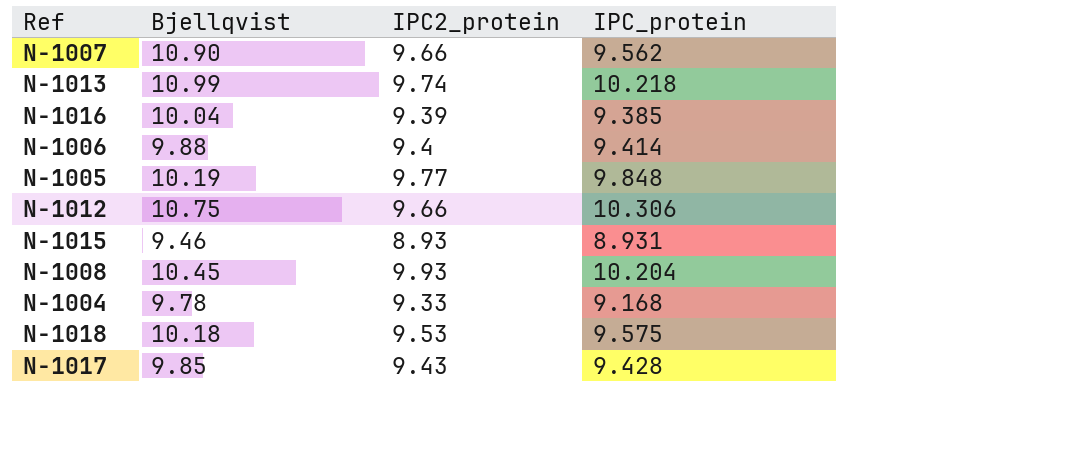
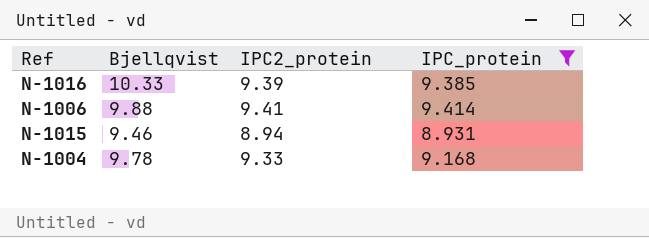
filter: none -> IPC_protein <= 9.414
N-1016 | Bjellqvist: 10.04 -> 10.33
N-1006 | IPC2_protein: 9.4 -> 9.41
N-1015 | IPC2_protein: 8.93 -> 8.94

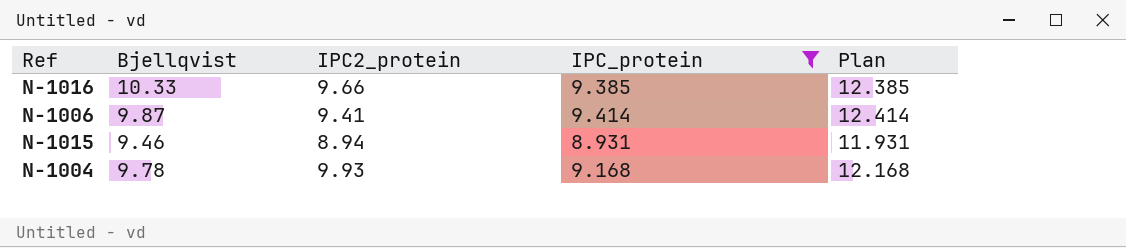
column Plan | formula: none -> [IPC_protein] + 3
N-1016 | IPC2_protein: 9.39 -> 9.66
N-1006 | Bjellqvist: 9.88 -> 9.87
N-1004 | IPC2_protein: 9.33 -> 9.93

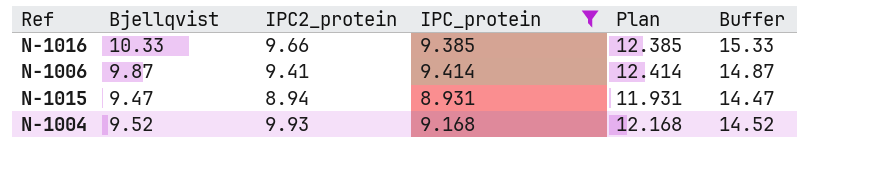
column Buffer | formula: none -> [Bjellqvist] + 5
N-1015 | Bjellqvist: 9.46 -> 9.47
N-1004 | Bjellqvist: 9.78 -> 9.52

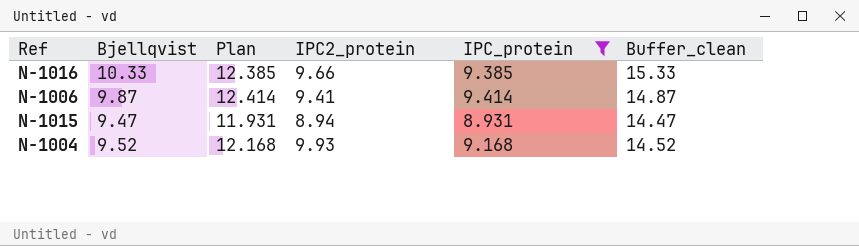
column Plan | position: 5 -> 3
column name: Buffer -> Buffer_clean

